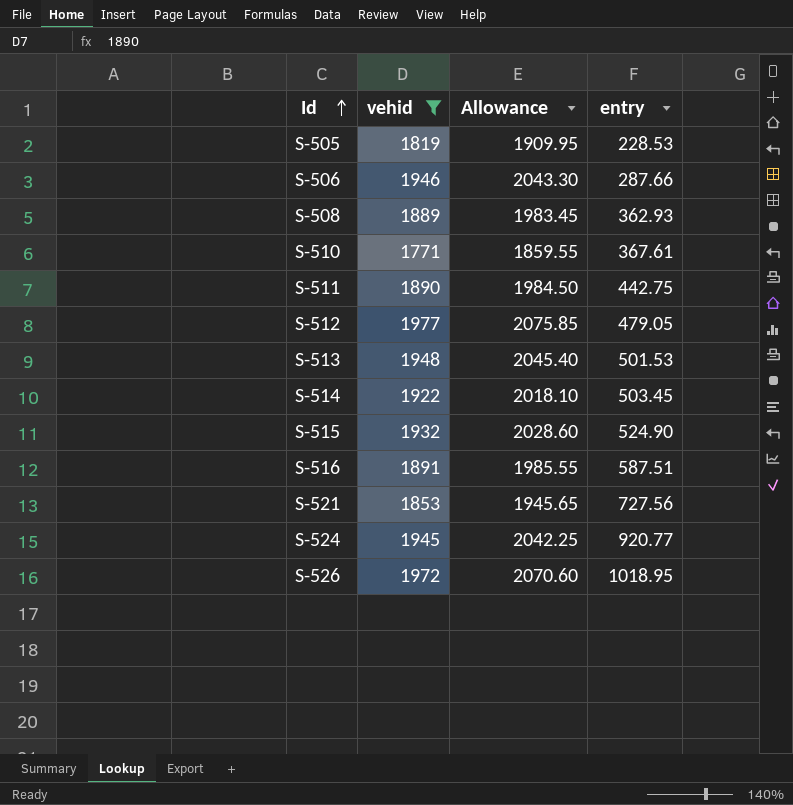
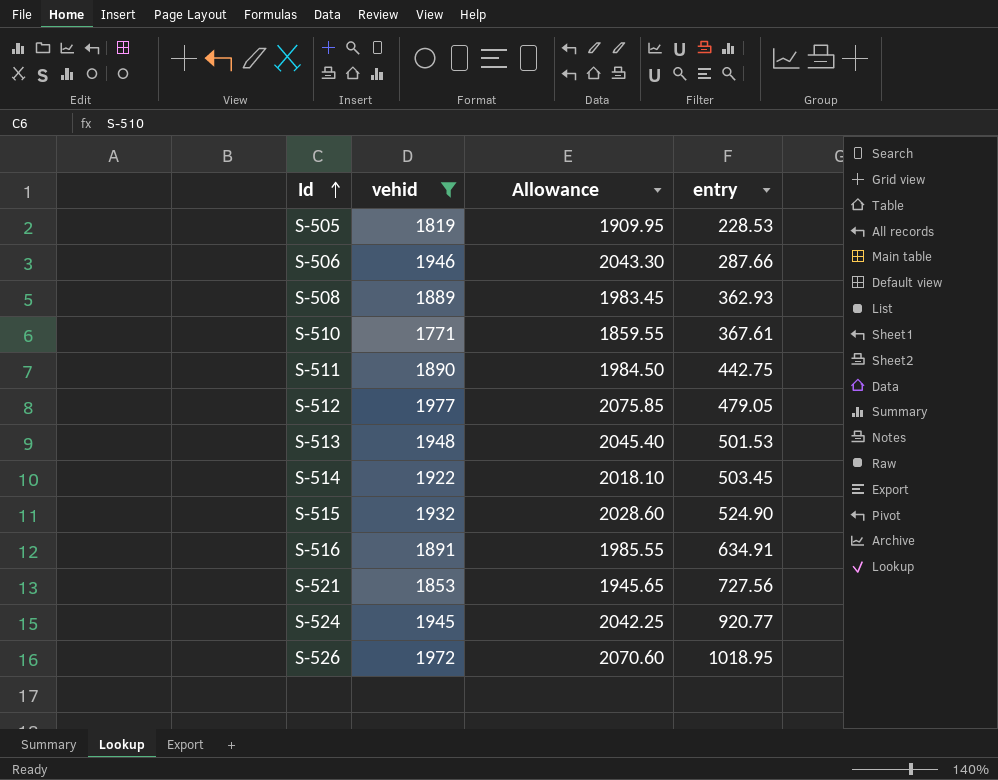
S-516 | entry: 587.51 -> 634.91

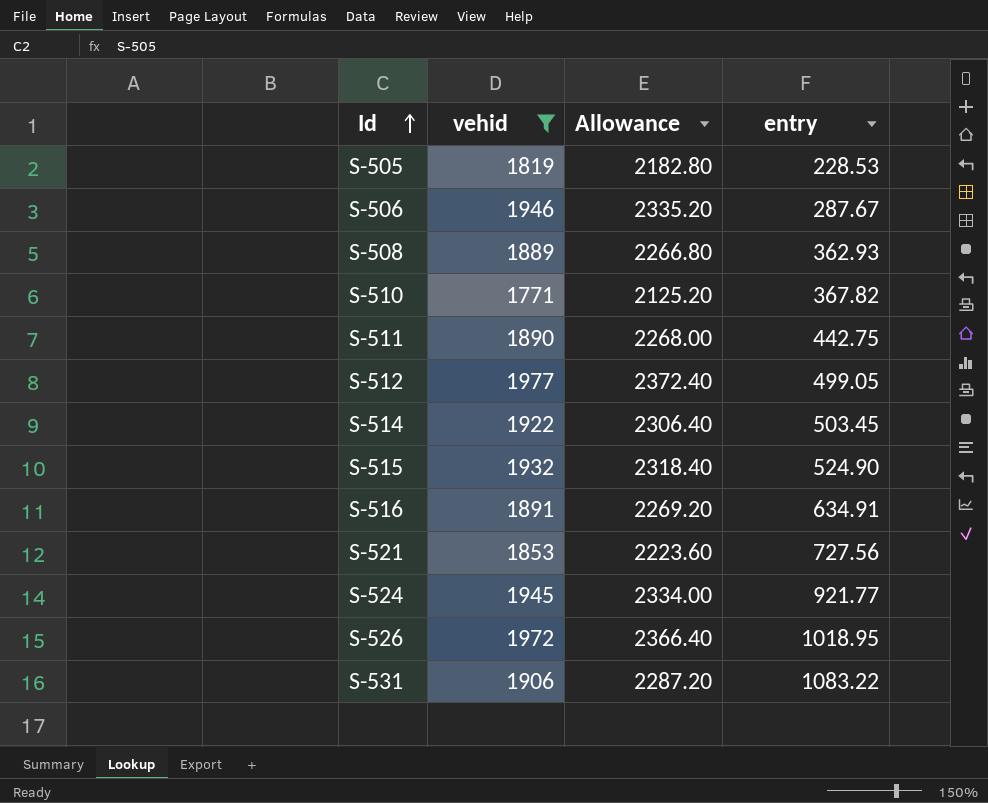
column Allowance | formula: [vehid] * 1.05 -> [vehid] * 1.2
row S-513: 1948 | 2045.40 | 501.53 -> none
S-506 | entry: 287.66 -> 287.67
S-510 | entry: 367.61 -> 367.82
S-512 | entry: 479.05 -> 499.05
S-524 | entry: 920.77 -> 921.77
row S-531: none -> 1906 | 2287.20 | 1083.22

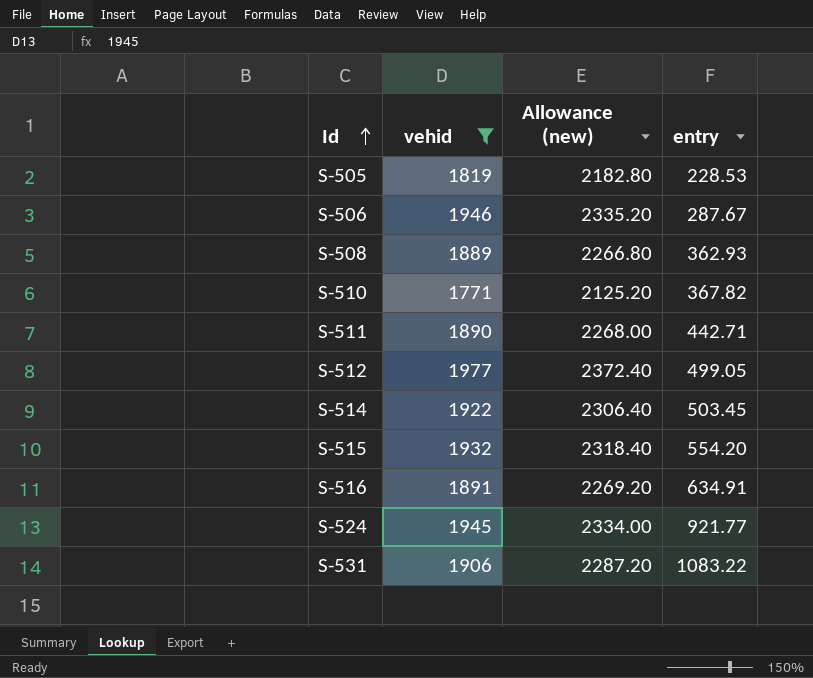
column name: Allowance -> Allowance (new)
row S-521: 1853 | 2223.60 | 727.56 -> none
row S-526: 1972 | 2366.40 | 1018.95 -> none
S-511 | entry: 442.75 -> 442.71
S-515 | entry: 524.90 -> 554.20

